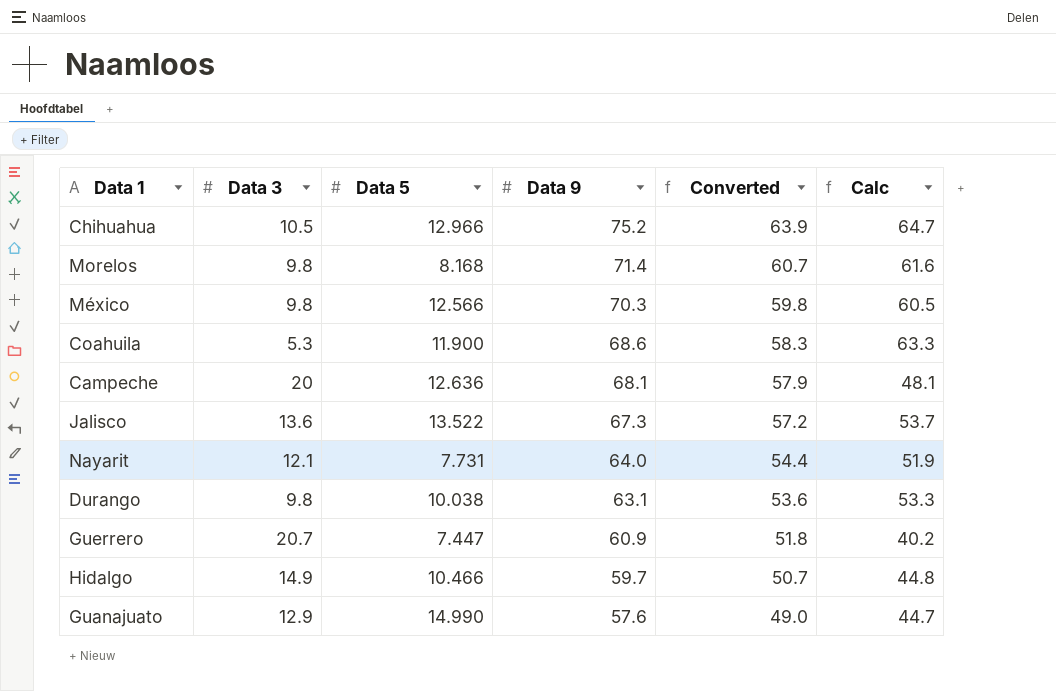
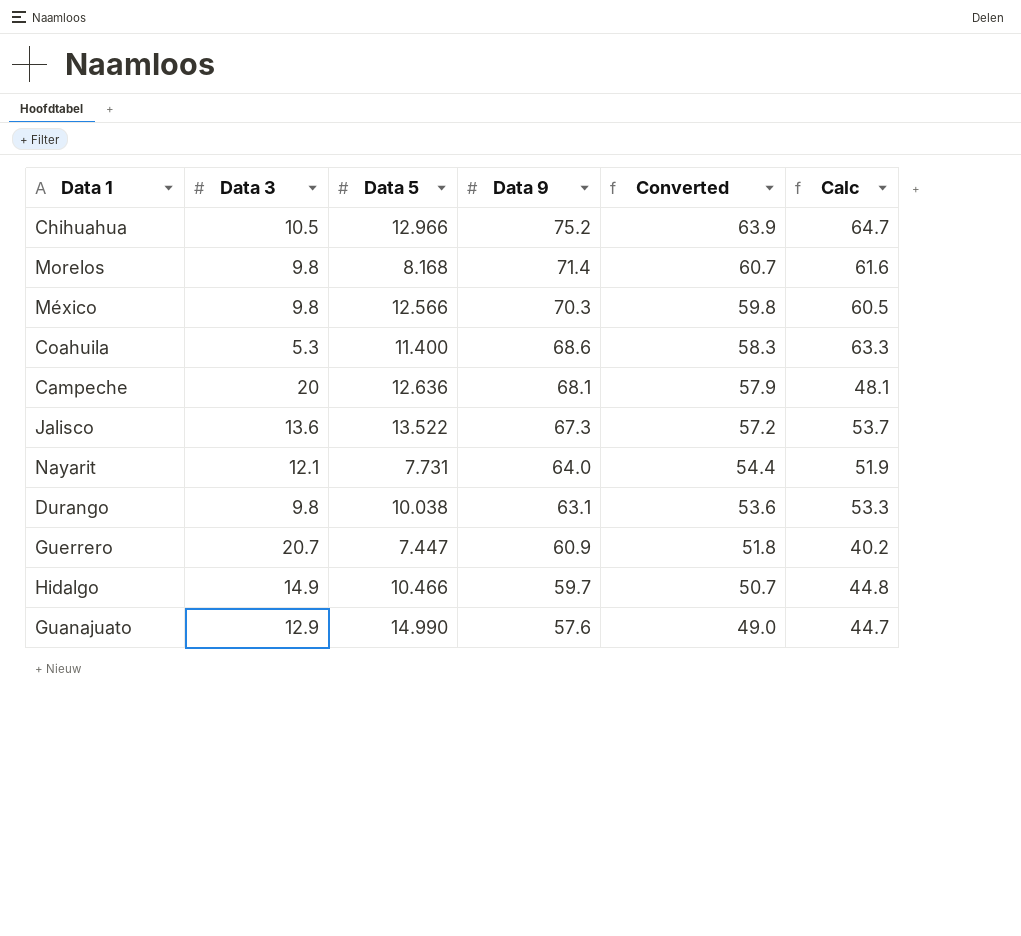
Coahuila | Data 5: 11.900 -> 11.400

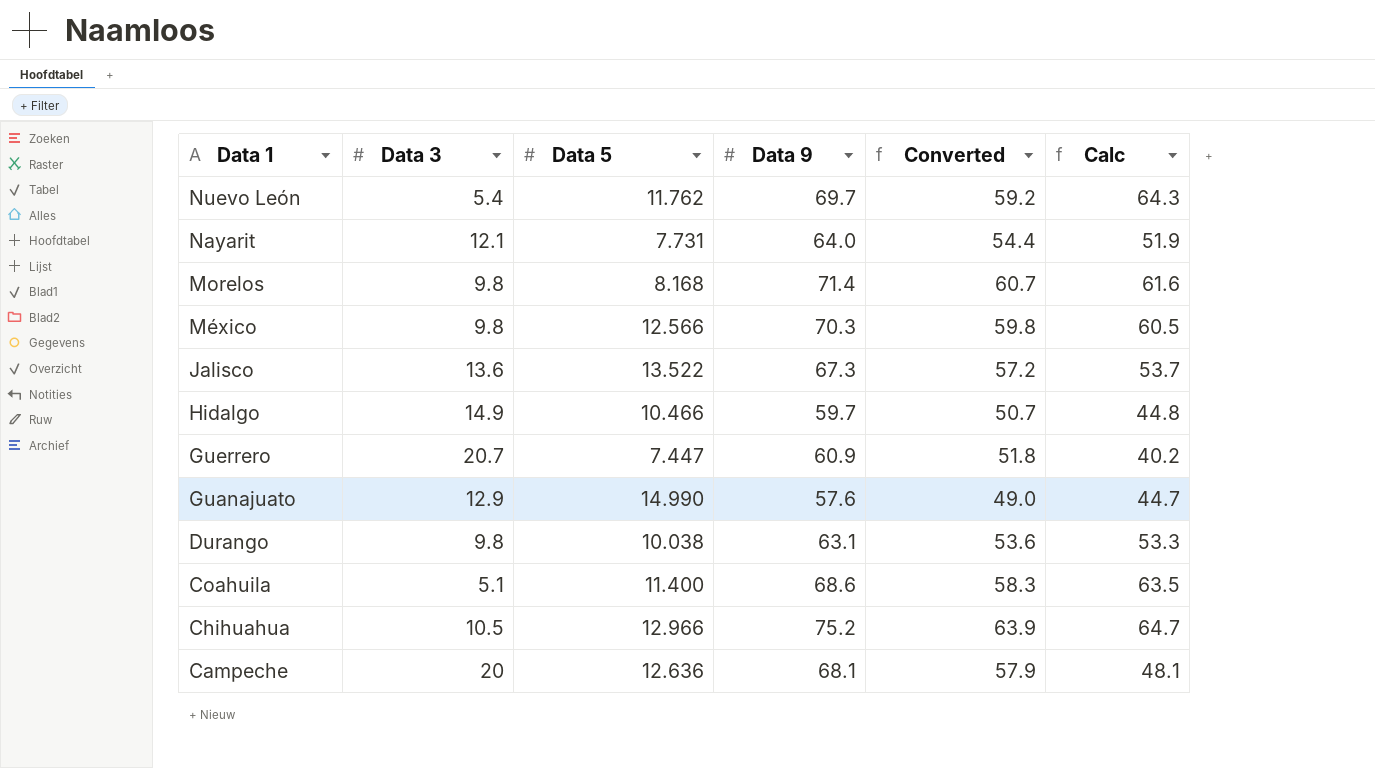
row order: Data 9 descending -> Data 1 descending
row Nuevo León: none -> 5.4 | 11.762 | 69.7 | 59.2 | 64.3
Coahuila | Data 3: 5.3 -> 5.1
Coahuila | Calc: 63.3 -> 63.5

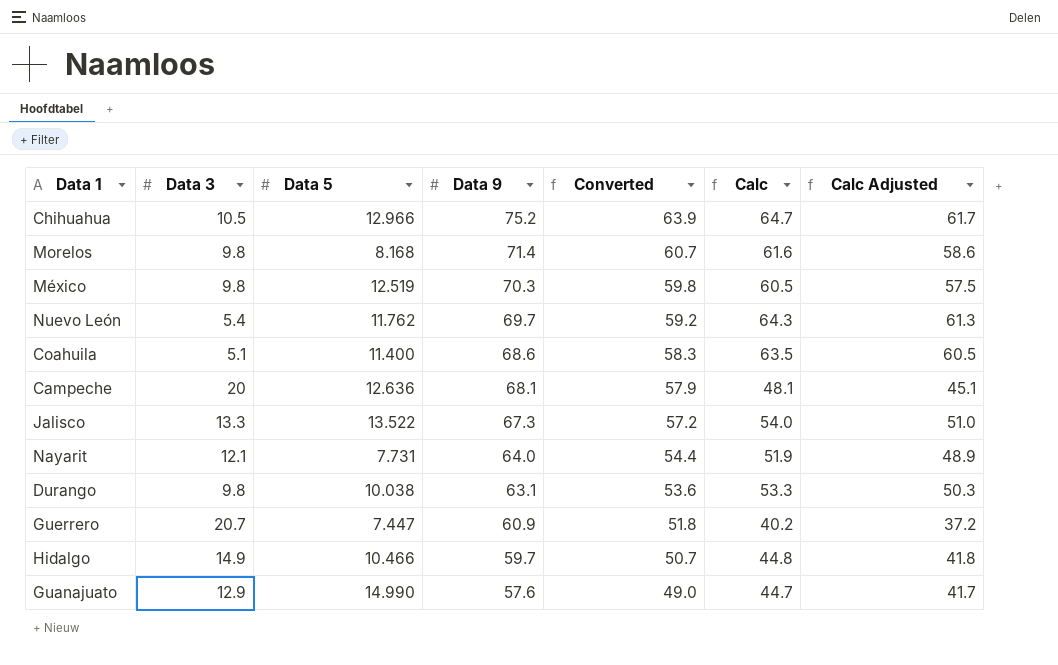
row order: Data 1 descending -> Data 9 descending
column Calc Adjusted | formula: none -> [Calc] - 3
México | Data 5: 12.566 -> 12.519
Jalisco | Data 3: 13.6 -> 13.3
Jalisco | Calc: 53.7 -> 54.0

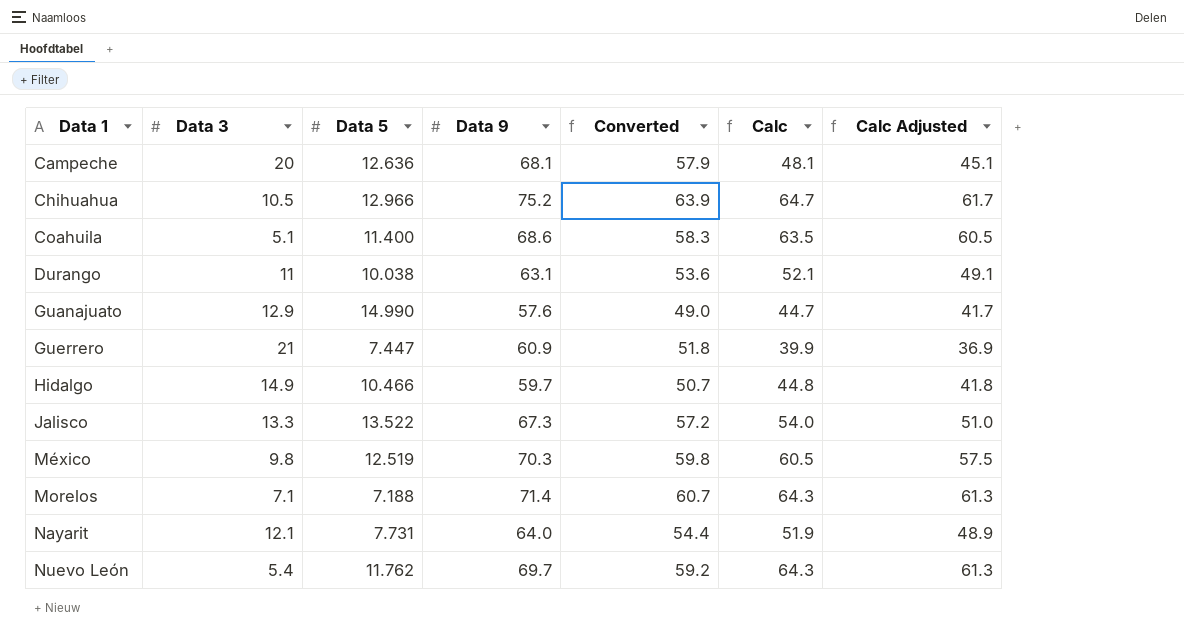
row order: Data 9 descending -> Data 1 ascending
Durango | Data 3: 9.8 -> 11
Durango | Calc: 53.3 -> 52.1
Durango | Calc Adjusted: 50.3 -> 49.1
Guerrero | Data 3: 20.7 -> 21
Guerrero | Calc: 40.2 -> 39.9
Guerrero | Calc Adjusted: 37.2 -> 36.9
Morelos | Data 3: 9.8 -> 7.1
Morelos | Data 5: 8.168 -> 7.188
Morelos | Calc: 61.6 -> 64.3
Morelos | Calc Adjusted: 58.6 -> 61.3

